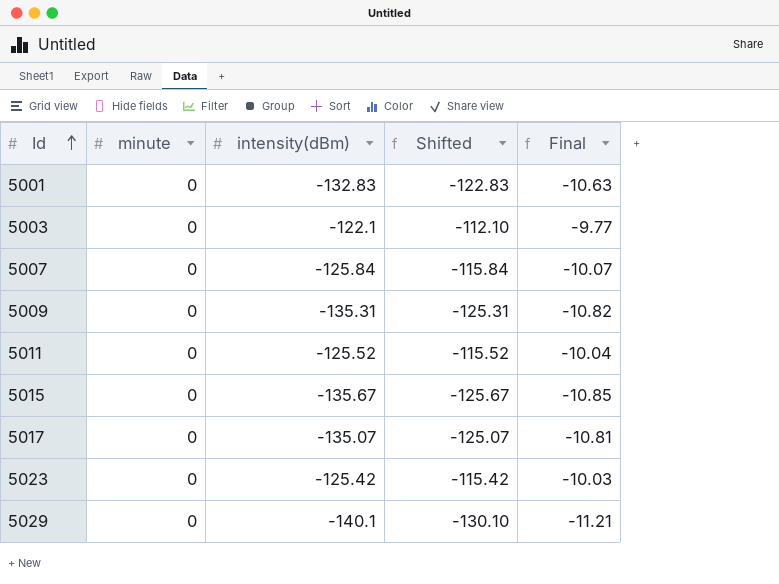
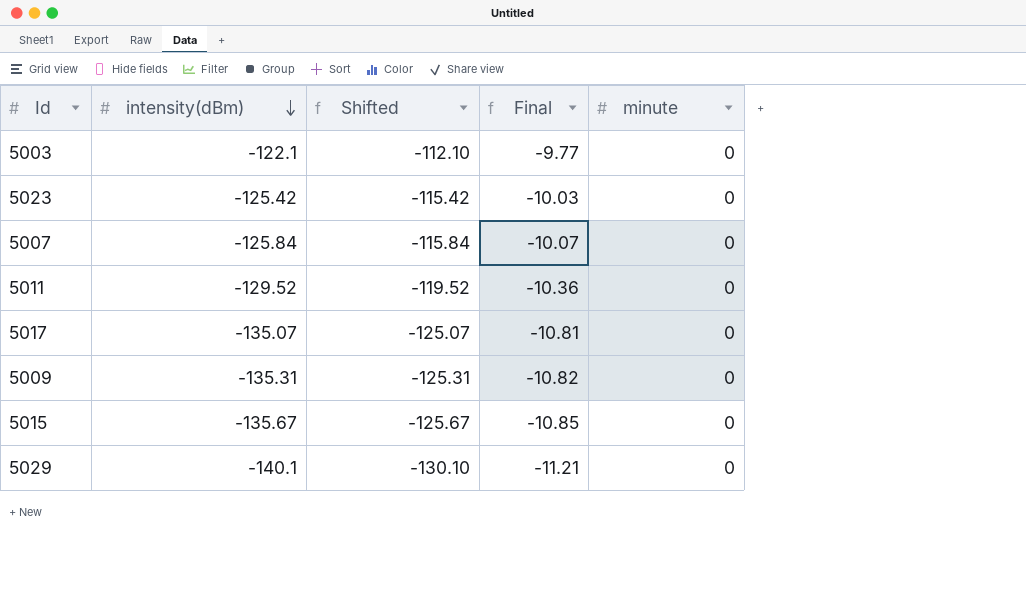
row order: Id ascending -> intensity(dBm) descending
column minute | position: 2 -> 5
row 5001: 0 | -132.83 | -122.83 | -10.63 -> none
5011 | intensity(dBm): -125.52 -> -129.52
5011 | Shifted: -115.52 -> -119.52
5011 | Final: -10.04 -> -10.36

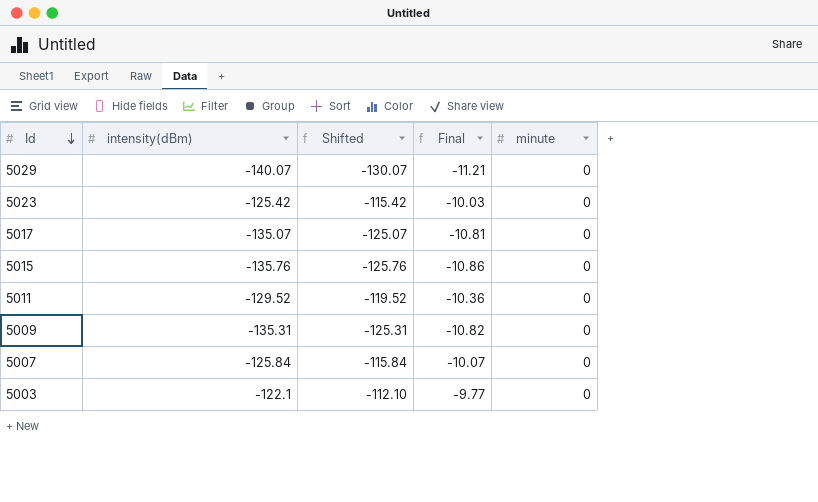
row order: intensity(dBm) descending -> Id descending
5029 | intensity(dBm): -140.1 -> -140.07
5029 | Shifted: -130.10 -> -130.07
5015 | intensity(dBm): -135.67 -> -135.76
5015 | Shifted: -125.67 -> -125.76
5015 | Final: -10.85 -> -10.86

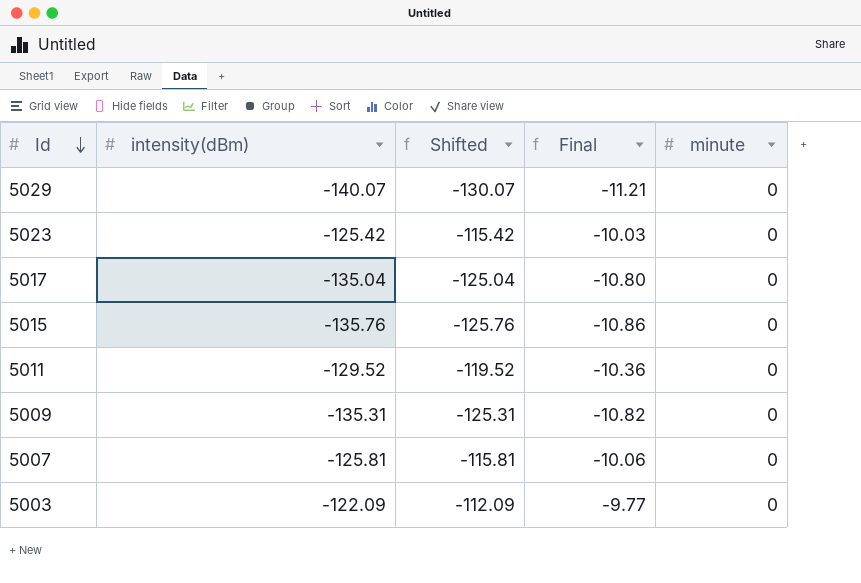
5017 | intensity(dBm): -135.07 -> -135.04
5017 | Shifted: -125.07 -> -125.04
5017 | Final: -10.81 -> -10.80
5007 | intensity(dBm): -125.84 -> -125.81
5007 | Shifted: -115.84 -> -115.81
5007 | Final: -10.07 -> -10.06
5003 | intensity(dBm): -122.1 -> -122.09
5003 | Shifted: -112.10 -> -112.09

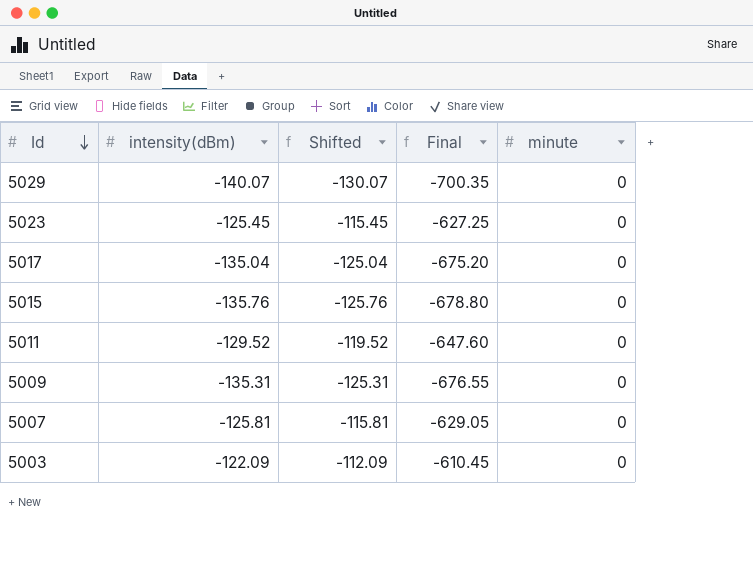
column Final | formula: [intensity(dBm)] * 0.08 -> [intensity(dBm)] * 5
5023 | intensity(dBm): -125.42 -> -125.45
5023 | Shifted: -115.42 -> -115.45

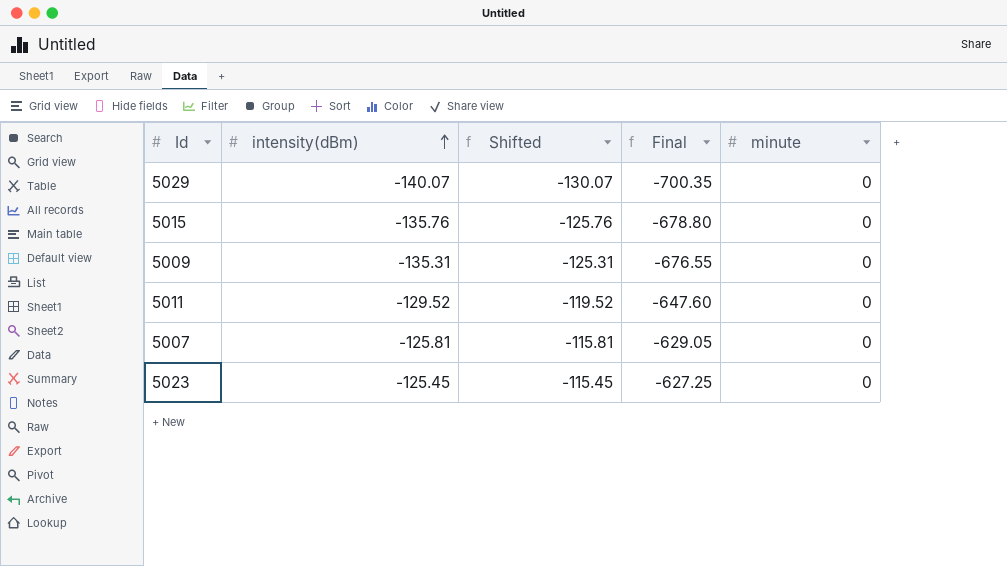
row order: Id descending -> intensity(dBm) ascending
row 5017: -135.04 | -125.04 | -675.20 | 0 -> none
row 5003: -122.09 | -112.09 | -610.45 | 0 -> none

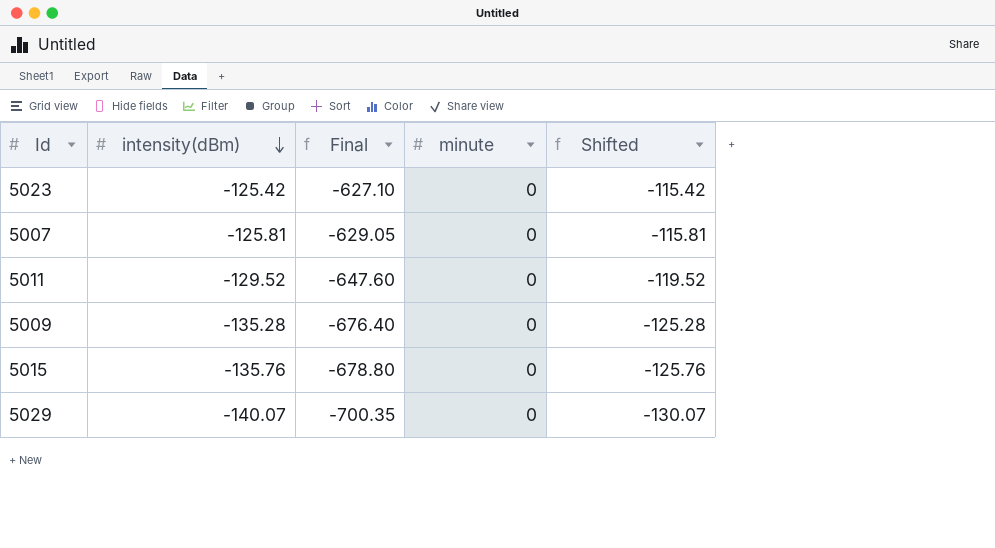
row order: intensity(dBm) ascending -> intensity(dBm) descending
column Shifted | position: 3 -> 5
5023 | intensity(dBm): -125.45 -> -125.42
5023 | Final: -627.25 -> -627.10
5023 | Shifted: -115.45 -> -115.42
5009 | intensity(dBm): -135.31 -> -135.28
5009 | Final: -676.55 -> -676.40
5009 | Shifted: -125.31 -> -125.28

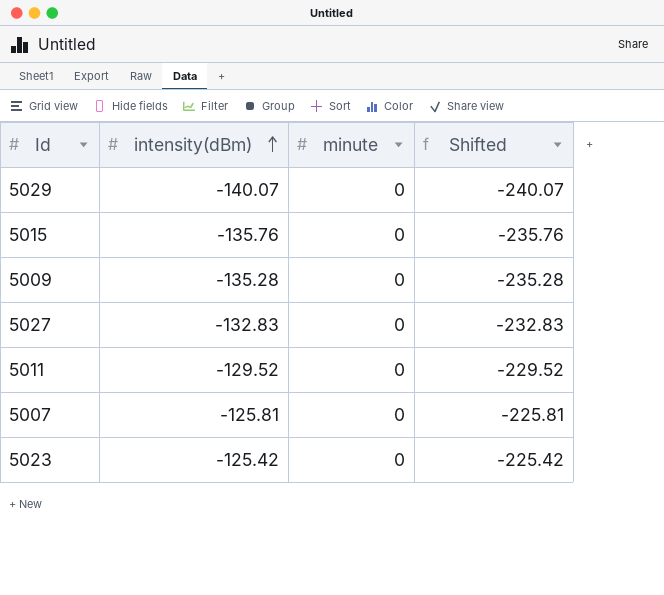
row order: intensity(dBm) descending -> intensity(dBm) ascending
column Final | formula: [intensity(dBm)] * 5 -> none
column Shifted | formula: [intensity(dBm)] + 10 -> [intensity(dBm)] - 100
row 5027: none -> -132.83 | 0 | -232.83

